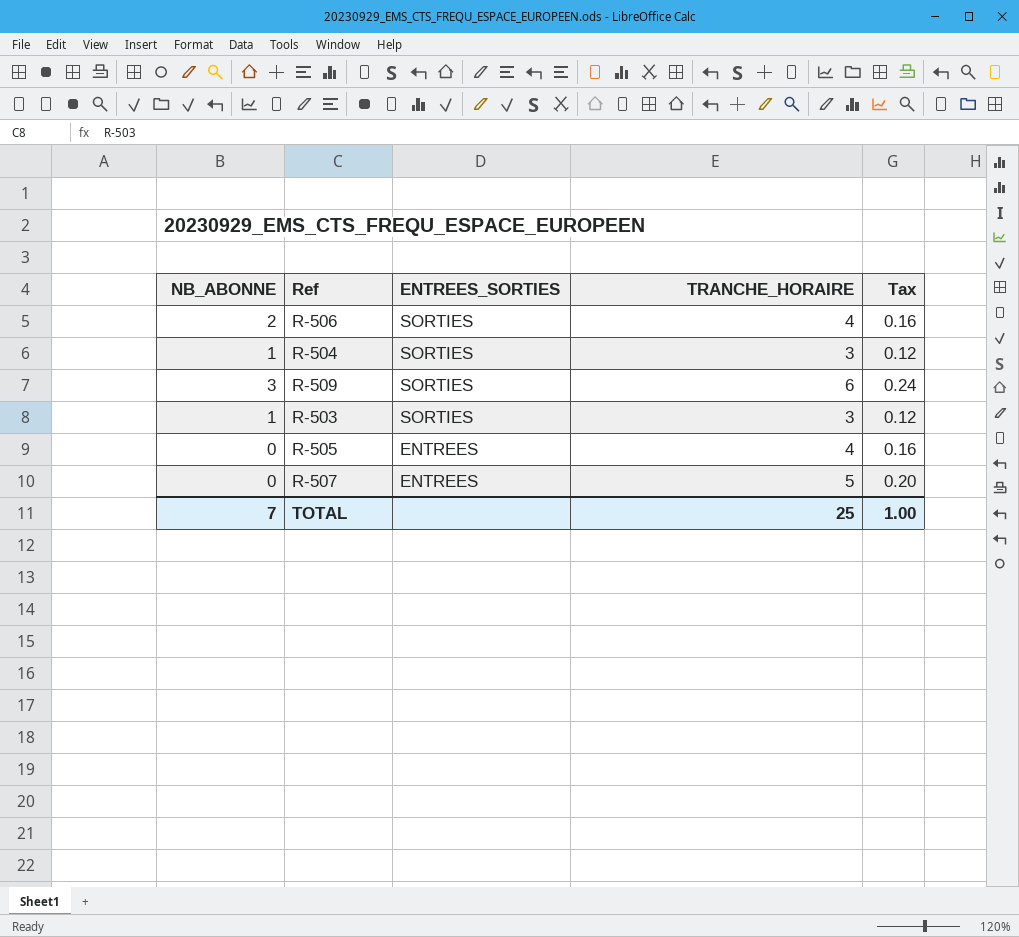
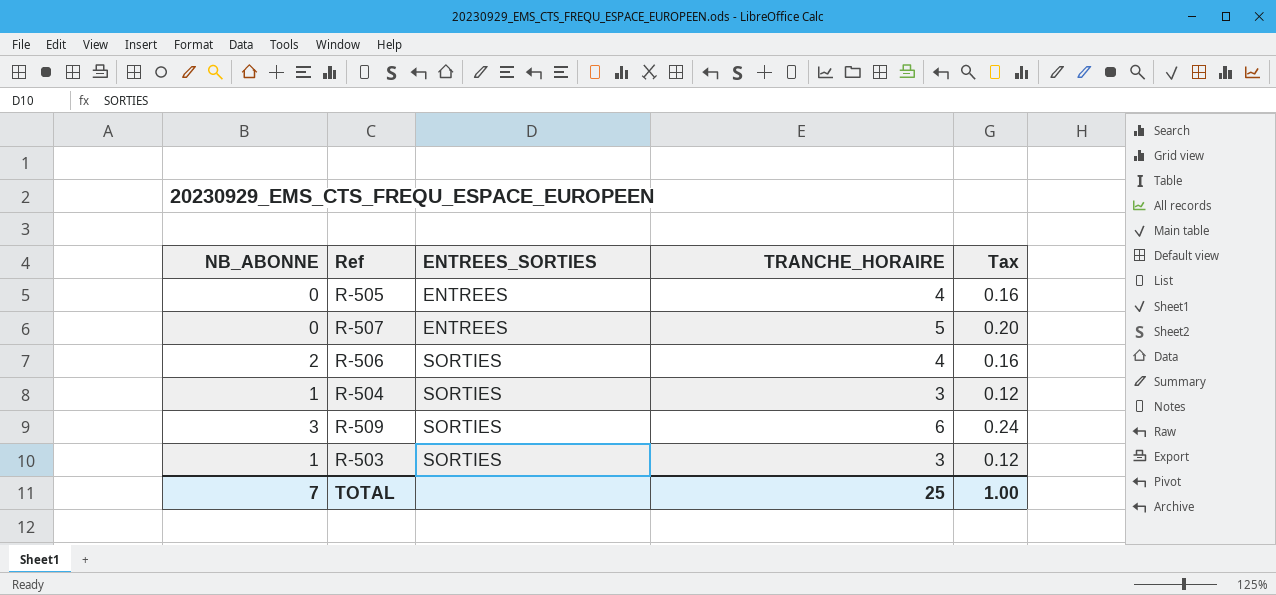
row order: ENTREES_SORTIES descending -> ENTREES_SORTIES ascending

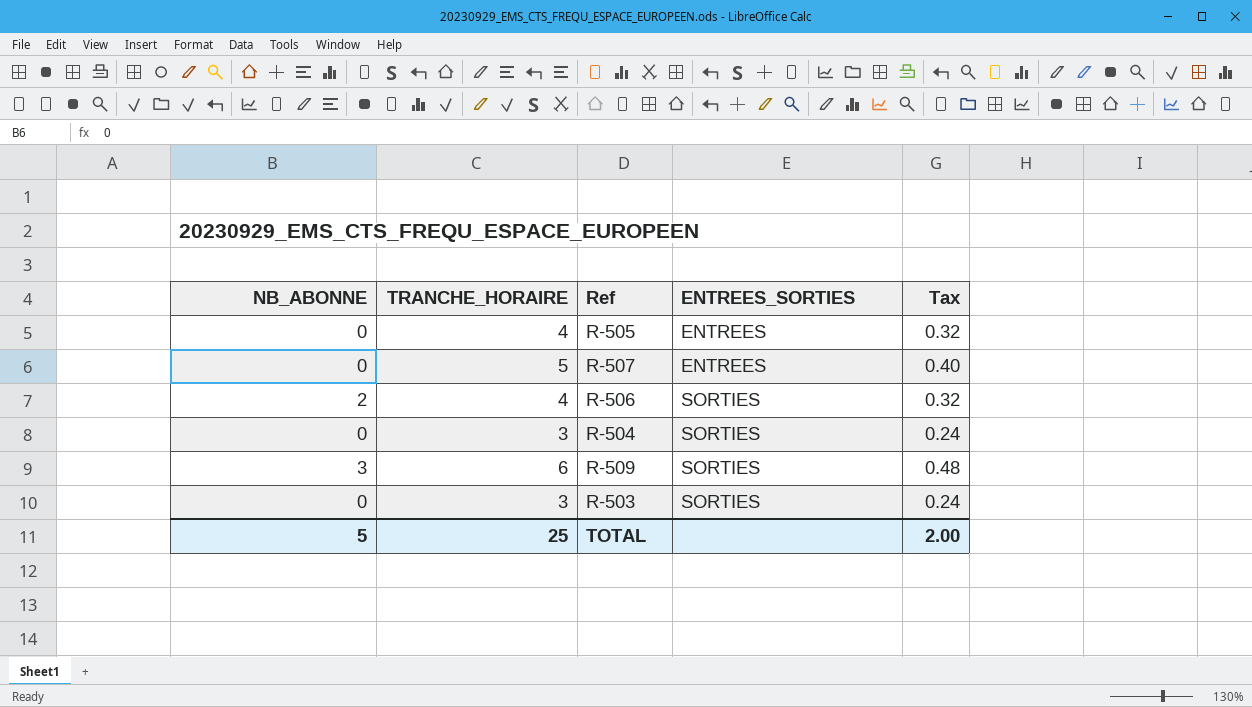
column TRANCHE_HORAIRE | position: 4 -> 2
column Tax | formula: [TRANCHE_HORAIRE] * 0.04 -> [TRANCHE_HORAIRE] * 0.08
R-504 | NB_ABONNE: 1 -> 0
R-503 | NB_ABONNE: 1 -> 0
TOTAL | NB_ABONNE: 7 -> 5
TOTAL | Tax: 1.00 -> 2.00

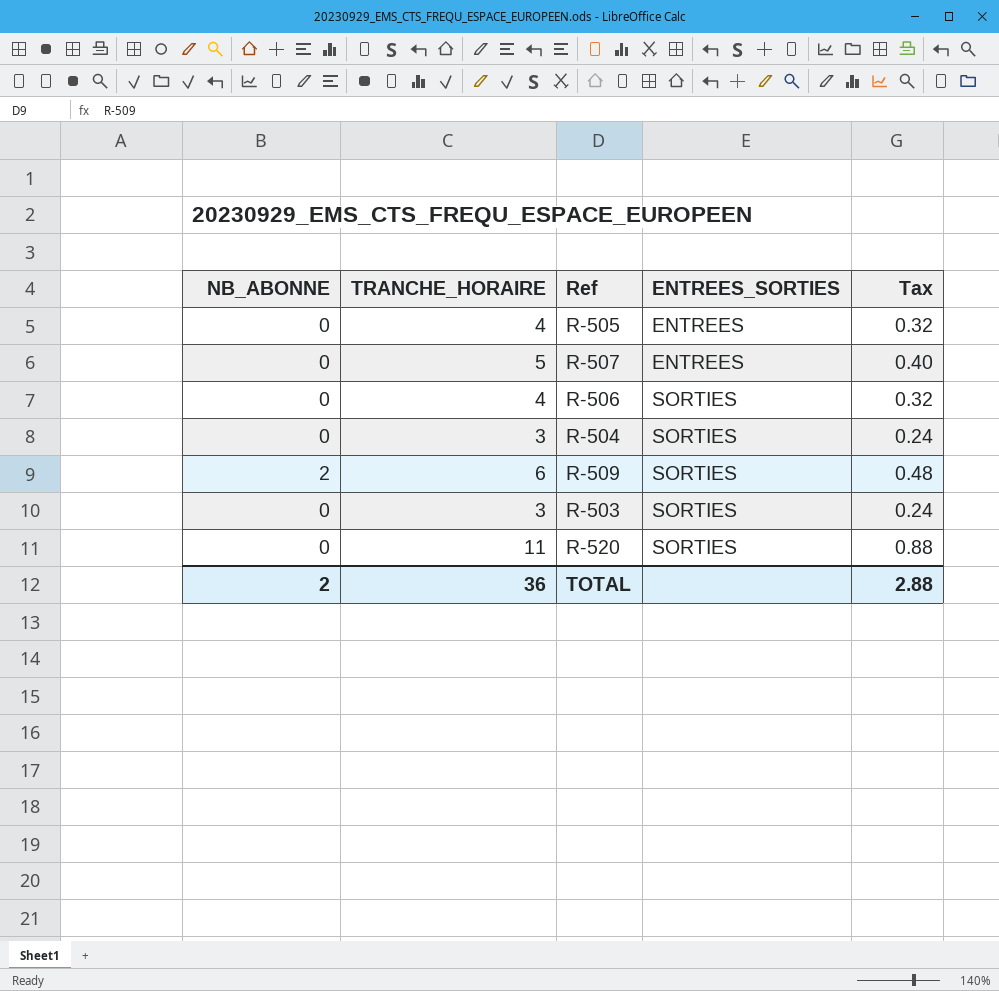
R-506 | NB_ABONNE: 2 -> 0
R-509 | NB_ABONNE: 3 -> 2
row R-520: none -> 0 | 11 | SORTIES | 0.88
TOTAL | NB_ABONNE: 5 -> 2
TOTAL | TRANCHE_HORAIRE: 25 -> 36
TOTAL | Tax: 2.00 -> 2.88

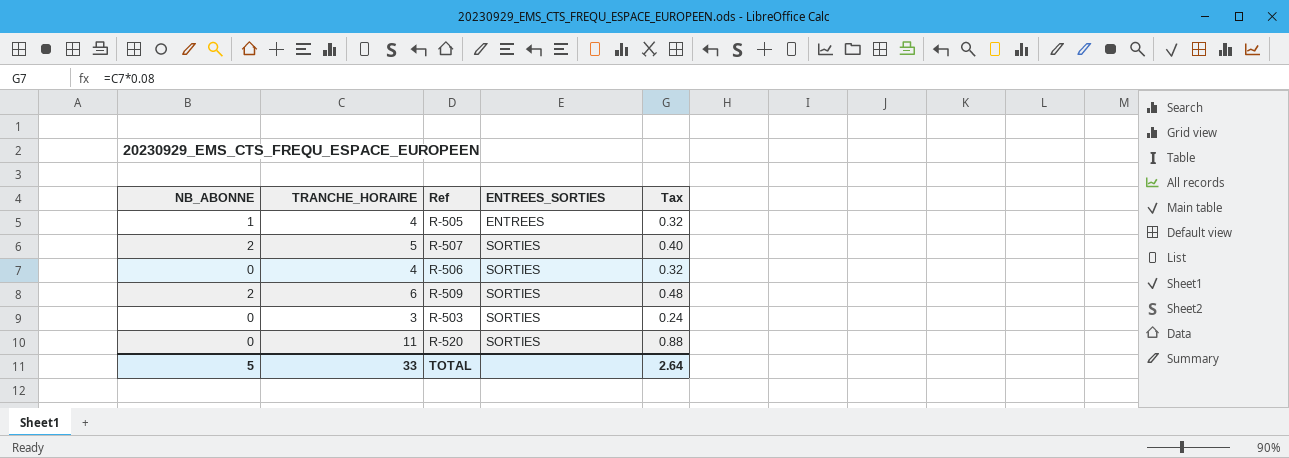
row R-504: 0 | 3 | SORTIES | 0.24 -> none
R-505 | NB_ABONNE: 0 -> 1
R-507 | NB_ABONNE: 0 -> 2
R-507 | ENTREES_SORTIES: ENTREES -> SORTIES
TOTAL | NB_ABONNE: 2 -> 5
TOTAL | TRANCHE_HORAIRE: 36 -> 33
TOTAL | Tax: 2.88 -> 2.64

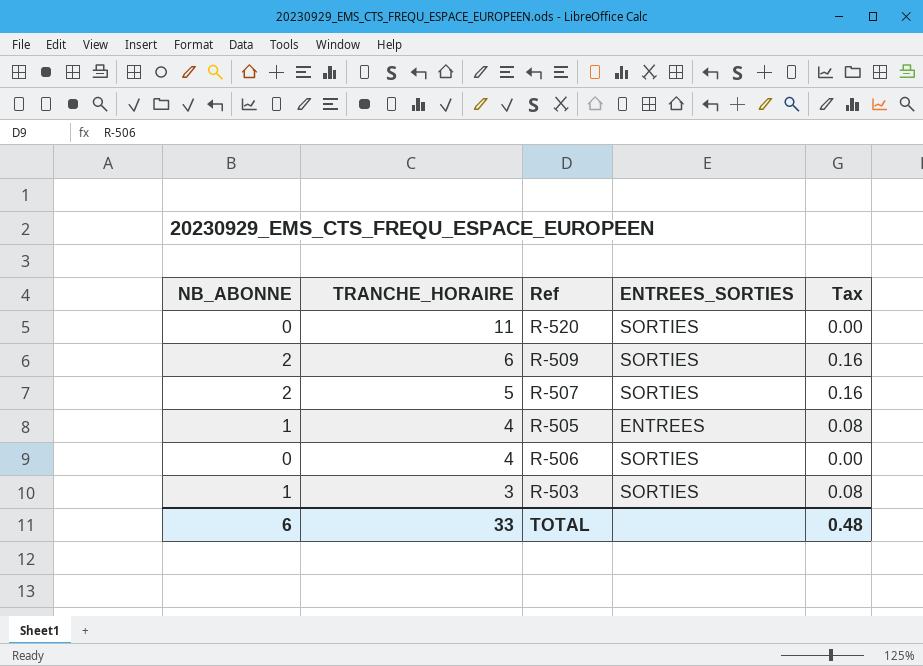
row order: ENTREES_SORTIES ascending -> TRANCHE_HORAIRE descending
column Tax | formula: [TRANCHE_HORAIRE] * 0.08 -> [NB_ABONNE] * 0.08
R-503 | NB_ABONNE: 0 -> 1
TOTAL | NB_ABONNE: 5 -> 6
TOTAL | Tax: 2.64 -> 0.48

